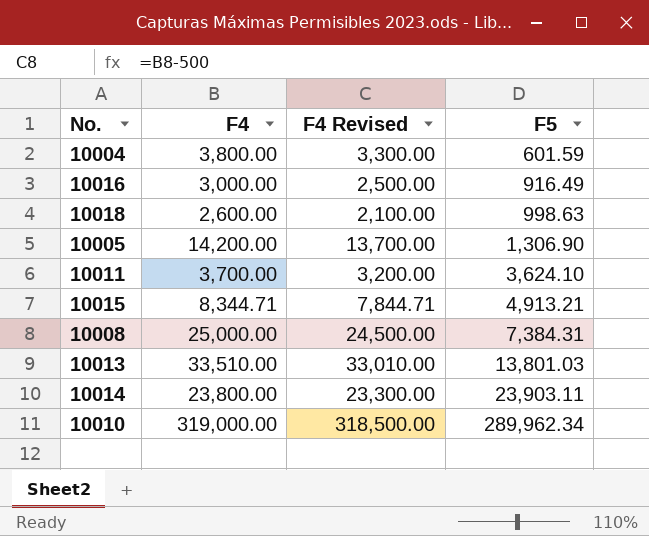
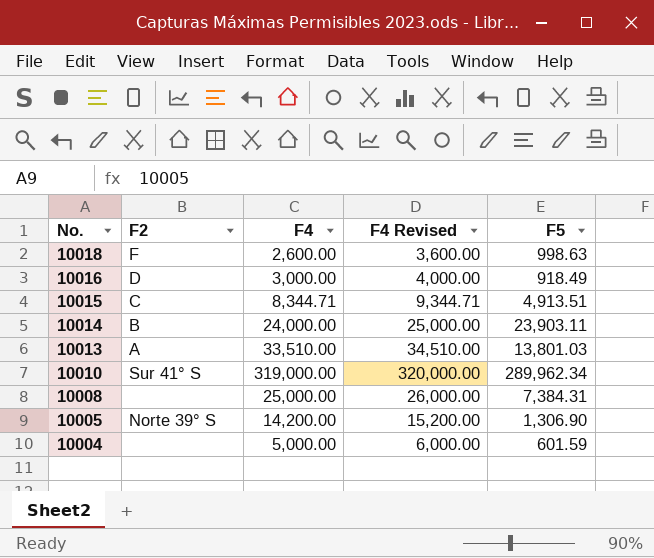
row order: F5 ascending -> No. descending
column F2 | position: none -> 2
column F4 Revised | formula: [F4] - 500 -> [F4] + 1000
row 10011: 3,700.00 | 3,200.00 | 3,624.10 -> none
10016 | F5: 916.49 -> 918.49
10015 | F5: 4,913.21 -> 4,913.51
10014 | F4: 23,800.00 -> 24,000.00
10004 | F4: 3,800.00 -> 5,000.00

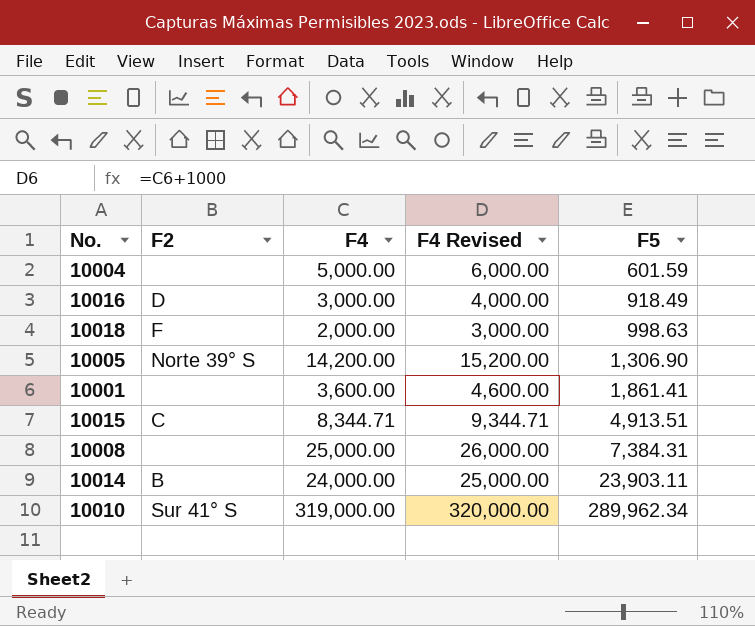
row order: No. descending -> F5 ascending
row 10013: A | 33,510.00 | 34,510.00 | 13,801.03 -> none
10018 | F4: 2,600.00 -> 2,000.00
10018 | F4 Revised: 3,600.00 -> 3,000.00
row 10001: none -> none | 3,600.00 | 4,600.00 | 1,861.41

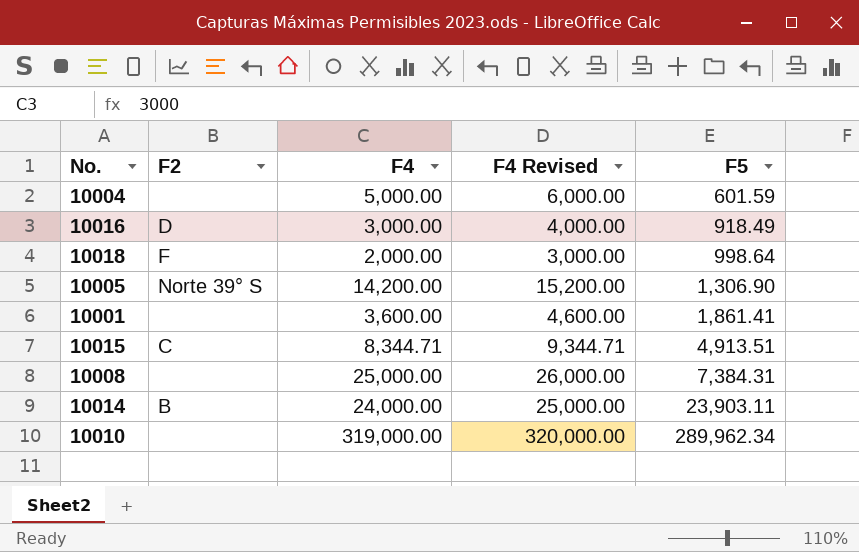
10018 | F5: 998.63 -> 998.64
10010 | F2: Sur 41° S -> none

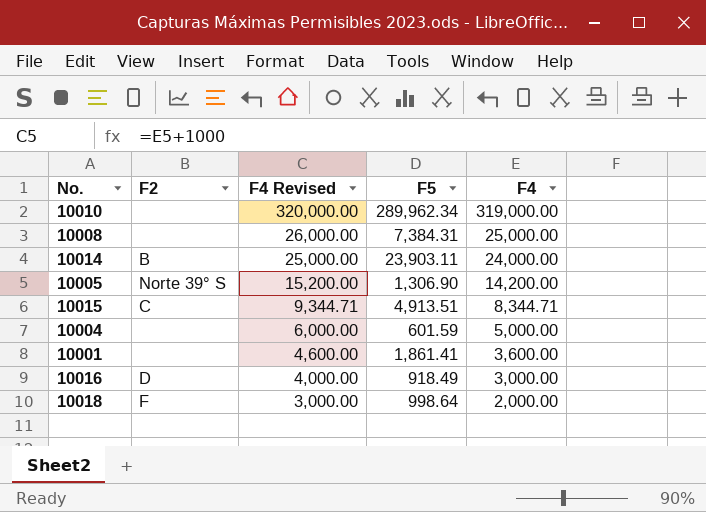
row order: F5 ascending -> F4 Revised descending
column F4 | position: 3 -> 5

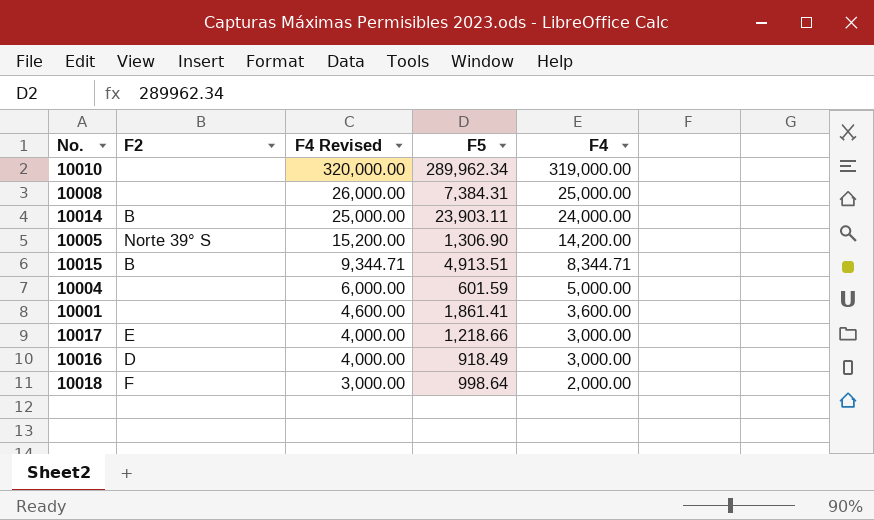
10015 | F2: C -> B
row 10017: none -> E | 4,000.00 | 1,218.66 | 3,000.00

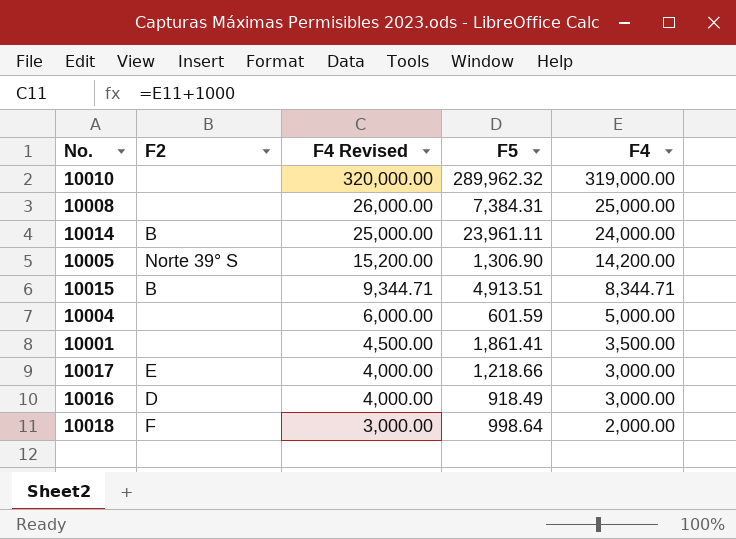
10010 | F5: 289,962.34 -> 289,962.32
10014 | F5: 23,903.11 -> 23,961.11
10001 | F4 Revised: 4,600.00 -> 4,500.00
10001 | F4: 3,600.00 -> 3,500.00

